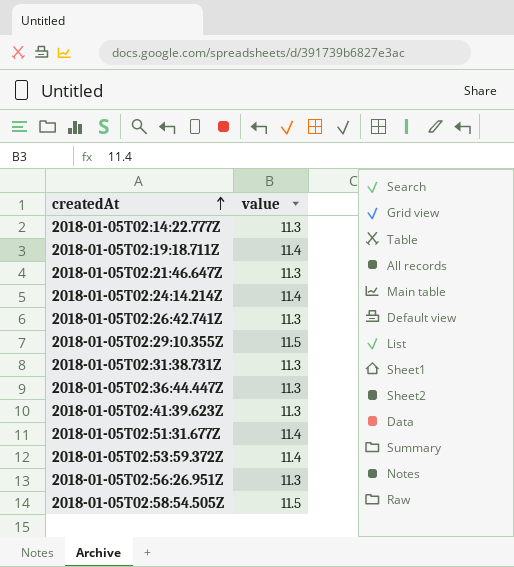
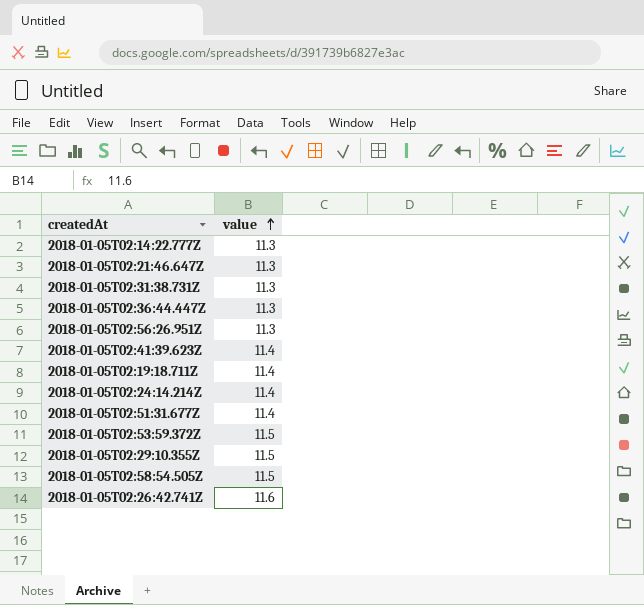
row order: createdAt ascending -> value ascending
2018-01-05T02:41:39.623Z | value: 11.3 -> 11.4
2018-01-05T02:53:59.372Z | value: 11.4 -> 11.5
2018-01-05T02:26:42.741Z | value: 11.3 -> 11.6

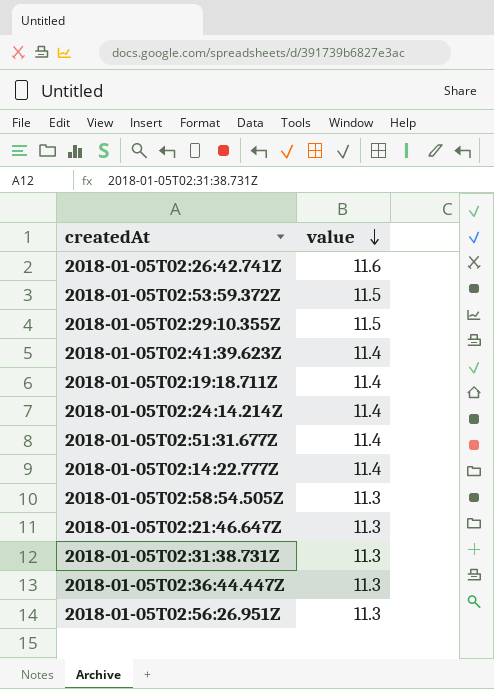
row order: value ascending -> value descending
2018-01-05T02:14:22.777Z | value: 11.3 -> 11.4
2018-01-05T02:58:54.505Z | value: 11.5 -> 11.3

